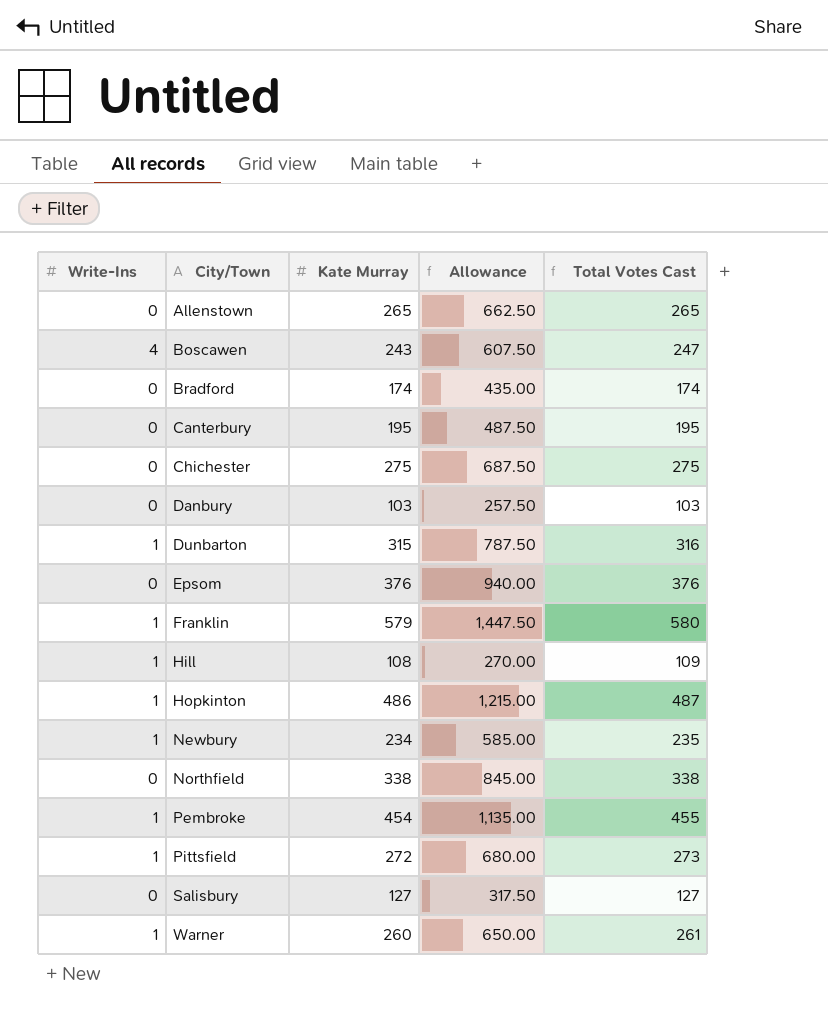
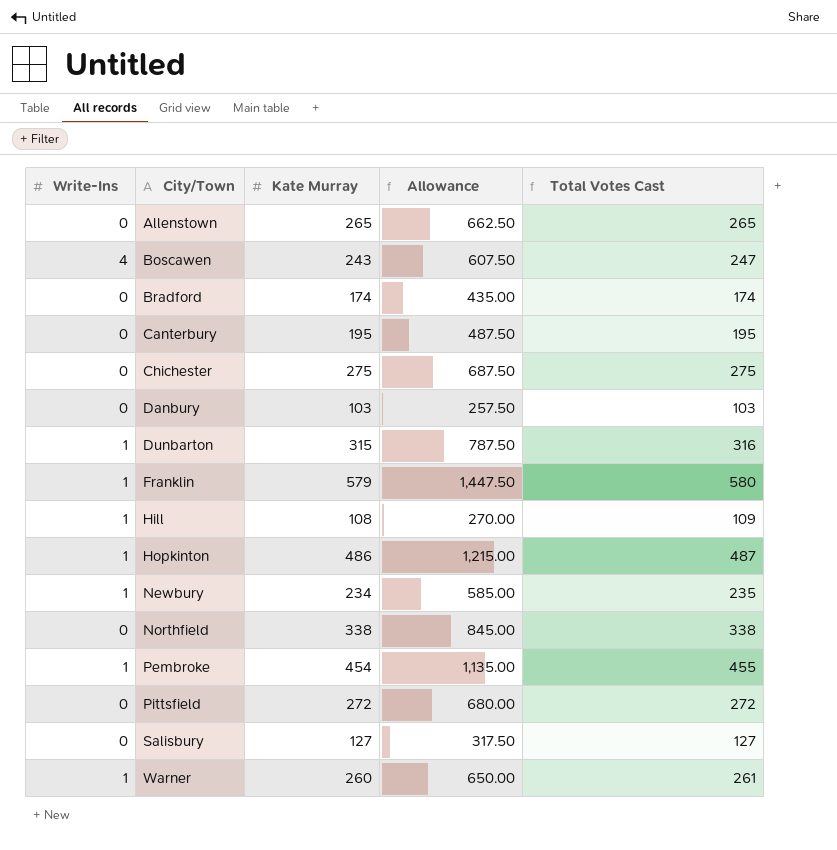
row Epsom: 0 | 376 | 940.00 | 376 -> none
Pittsfield | Write-Ins: 1 -> 0
Pittsfield | Total Votes Cast: 273 -> 272

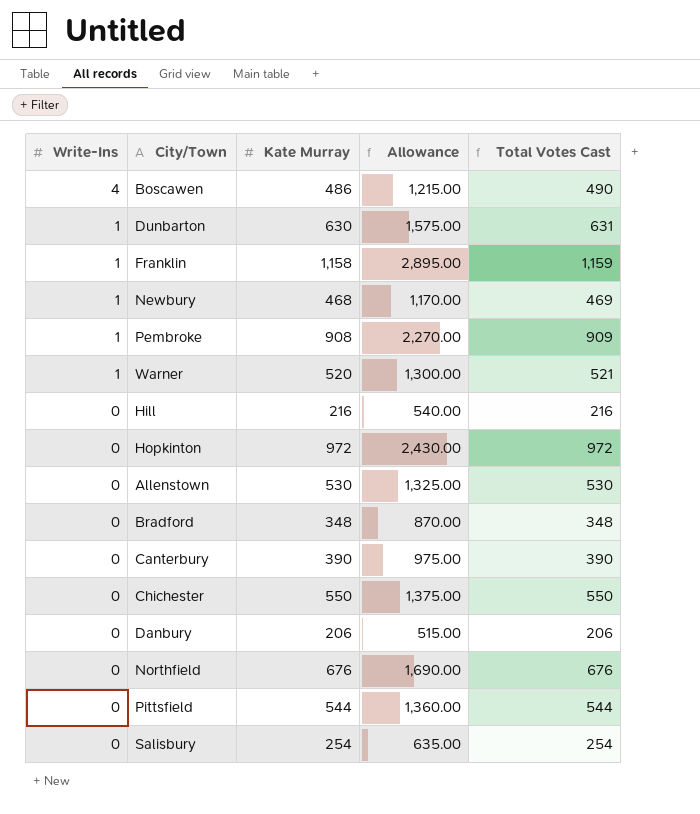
row order: City/Town ascending -> Write-Ins descending
Boscawen | Kate Murray: 243 -> 486
Boscawen | Allowance: 607.50 -> 1,215.00
Boscawen | Total Votes Cast: 247 -> 490
Dunbarton | Kate Murray: 315 -> 630
Dunbarton | Allowance: 787.50 -> 1,575.00
Dunbarton | Total Votes Cast: 316 -> 631
Franklin | Kate Murray: 579 -> 1,158
Franklin | Allowance: 1,447.50 -> 2,895.00
Franklin | Total Votes Cast: 580 -> 1,159
Newbury | Kate Murray: 234 -> 468
Newbury | Allowance: 585.00 -> 1,170.00
Newbury | Total Votes Cast: 235 -> 469
Pembroke | Kate Murray: 454 -> 908
Pembroke | Allowance: 1,135.00 -> 2,270.00
Pembroke | Total Votes Cast: 455 -> 909
Warner | Kate Murray: 260 -> 520
Warner | Allowance: 650.00 -> 1,300.00
Warner | Total Votes Cast: 261 -> 521
Hill | Write-Ins: 1 -> 0
Hill | Kate Murray: 108 -> 216
Hill | Allowance: 270.00 -> 540.00
Hill | Total Votes Cast: 109 -> 216
Hopkinton | Write-Ins: 1 -> 0
Hopkinton | Kate Murray: 486 -> 972
Hopkinton | Allowance: 1,215.00 -> 2,430.00
Hopkinton | Total Votes Cast: 487 -> 972
Allenstown | Kate Murray: 265 -> 530
Allenstown | Allowance: 662.50 -> 1,325.00
Allenstown | Total Votes Cast: 265 -> 530
Bradford | Kate Murray: 174 -> 348
Bradford | Allowance: 435.00 -> 870.00
Bradford | Total Votes Cast: 174 -> 348
Canterbury | Kate Murray: 195 -> 390
Canterbury | Allowance: 487.50 -> 975.00
Canterbury | Total Votes Cast: 195 -> 390
Chichester | Kate Murray: 275 -> 550
Chichester | Allowance: 687.50 -> 1,375.00
Chichester | Total Votes Cast: 275 -> 550
Danbury | Kate Murray: 103 -> 206
Danbury | Allowance: 257.50 -> 515.00
Danbury | Total Votes Cast: 103 -> 206
Northfield | Kate Murray: 338 -> 676
Northfield | Allowance: 845.00 -> 1,690.00
Northfield | Total Votes Cast: 338 -> 676
Pittsfield | Kate Murray: 272 -> 544
Pittsfield | Allowance: 680.00 -> 1,360.00
Pittsfield | Total Votes Cast: 272 -> 544
Salisbury | Kate Murray: 127 -> 254
Salisbury | Allowance: 317.50 -> 635.00
Salisbury | Total Votes Cast: 127 -> 254

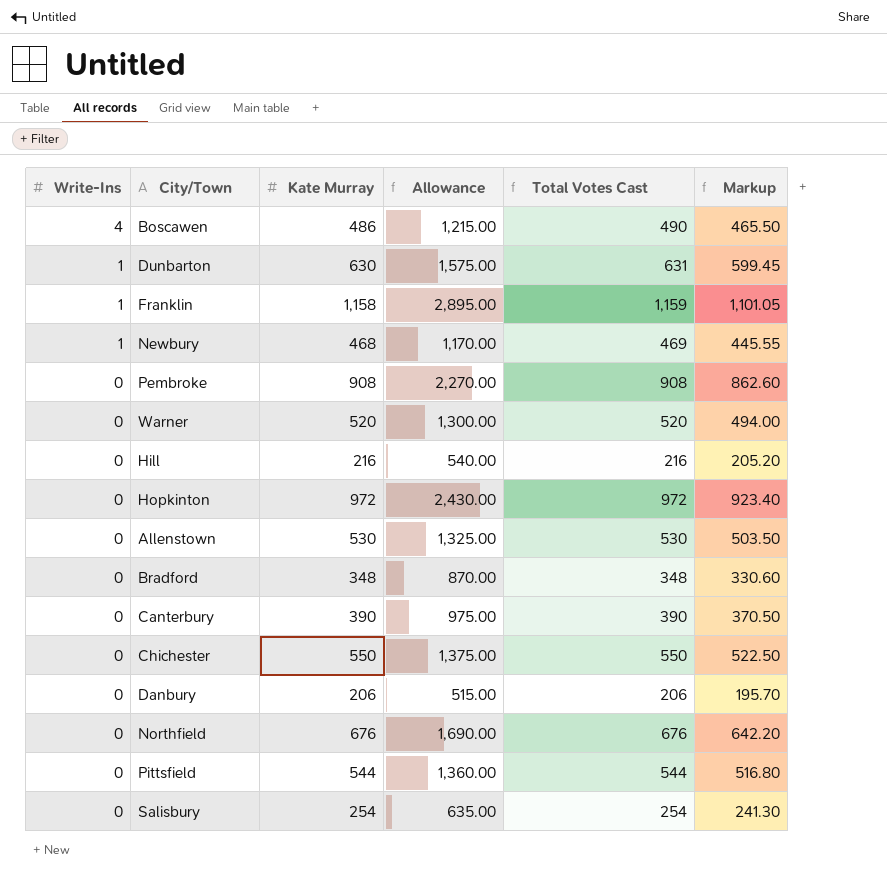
column Markup | formula: none -> [Total Votes Cast] * 0.95
Pembroke | Write-Ins: 1 -> 0
Pembroke | Total Votes Cast: 909 -> 908
Warner | Write-Ins: 1 -> 0
Warner | Total Votes Cast: 521 -> 520

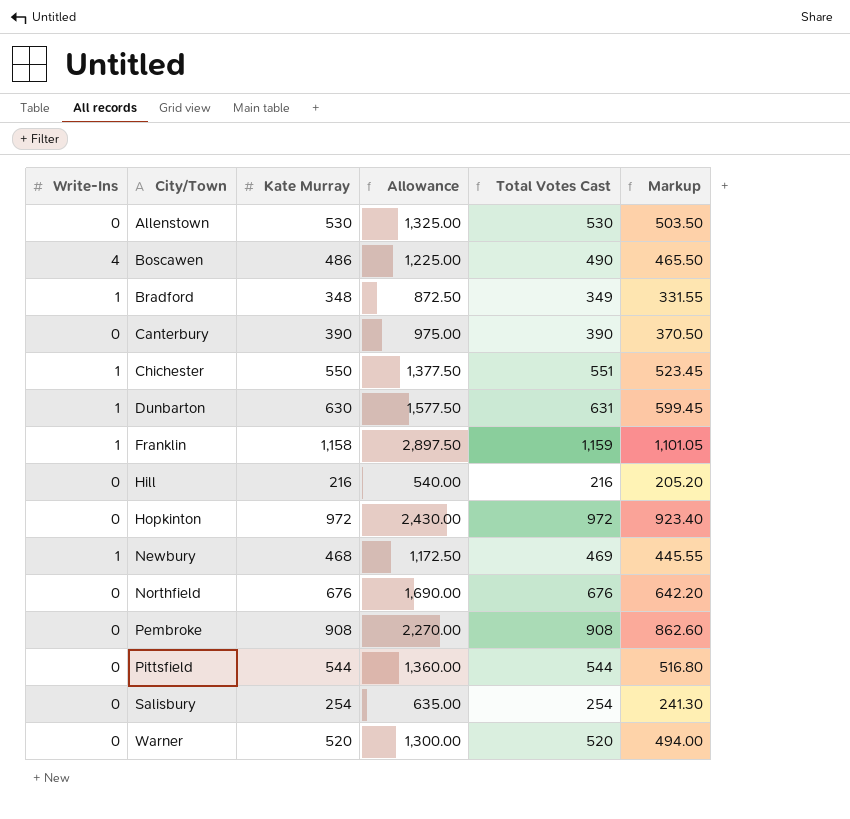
row order: Write-Ins descending -> City/Town ascending
column Allowance | formula: [Kate Murray] * 2.5 -> [Total Votes Cast] * 2.5
row Danbury: 0 | 206 | 515.00 | 206 | 195.70 -> none
Bradford | Write-Ins: 0 -> 1
Bradford | Total Votes Cast: 348 -> 349
Bradford | Markup: 330.60 -> 331.55
Chichester | Write-Ins: 0 -> 1
Chichester | Total Votes Cast: 550 -> 551
Chichester | Markup: 522.50 -> 523.45

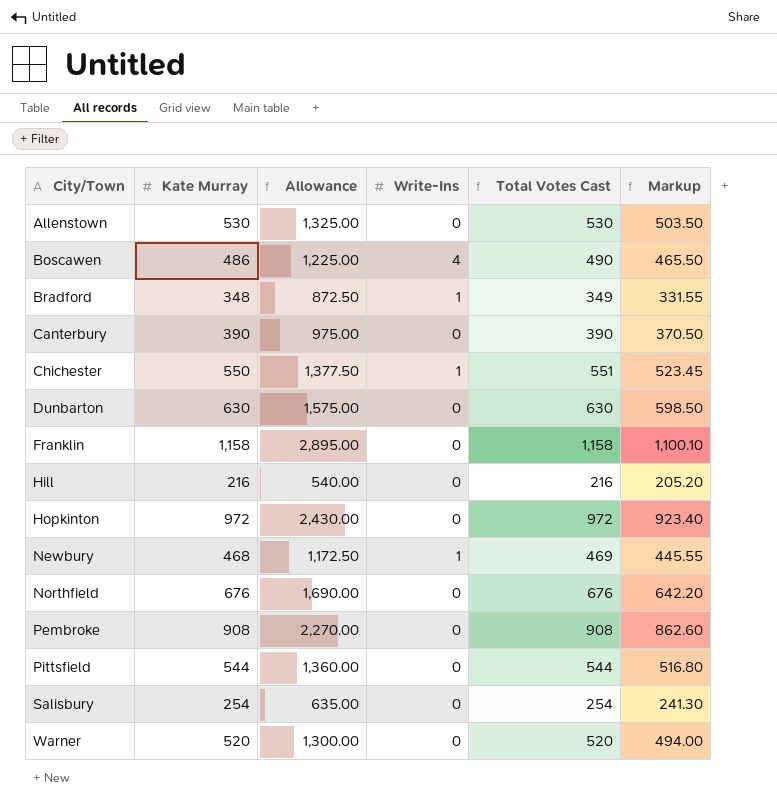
column Write-Ins | position: 1 -> 4
Dunbarton | Allowance: 1,577.50 -> 1,575.00
Dunbarton | Write-Ins: 1 -> 0
Dunbarton | Total Votes Cast: 631 -> 630
Dunbarton | Markup: 599.45 -> 598.50
Franklin | Allowance: 2,897.50 -> 2,895.00
Franklin | Write-Ins: 1 -> 0
Franklin | Total Votes Cast: 1,159 -> 1,158
Franklin | Markup: 1,101.05 -> 1,100.10

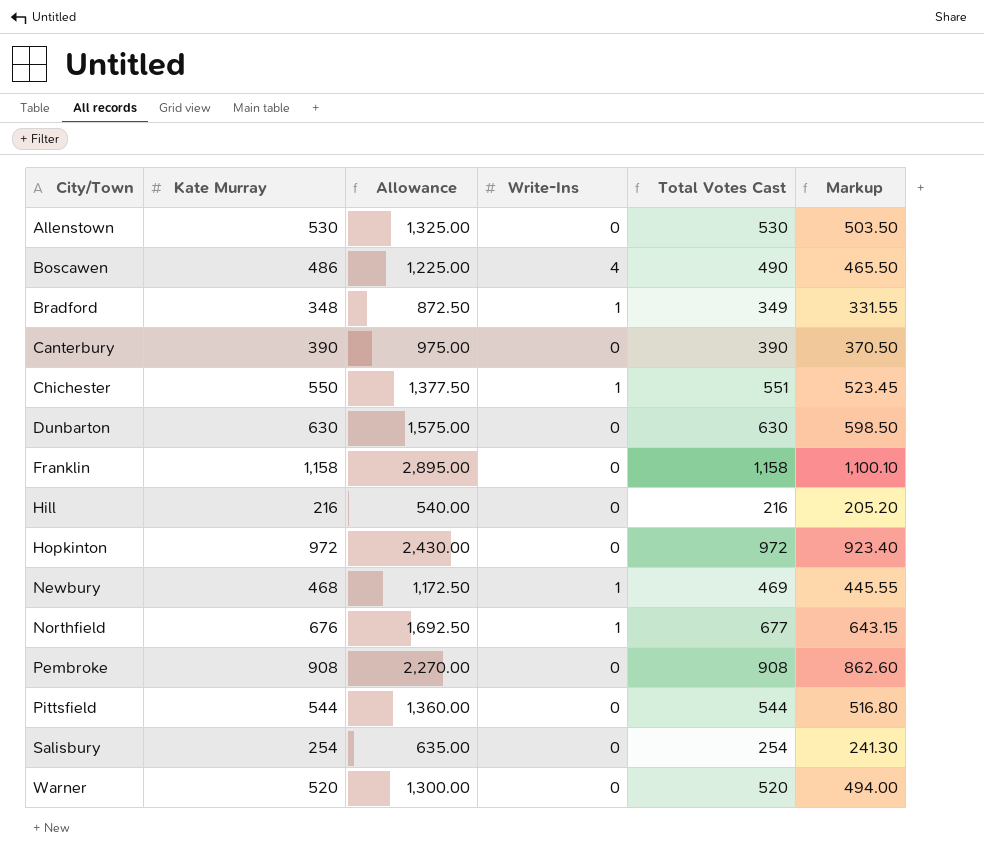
Northfield | Allowance: 1,690.00 -> 1,692.50
Northfield | Write-Ins: 0 -> 1
Northfield | Total Votes Cast: 676 -> 677
Northfield | Markup: 642.20 -> 643.15

